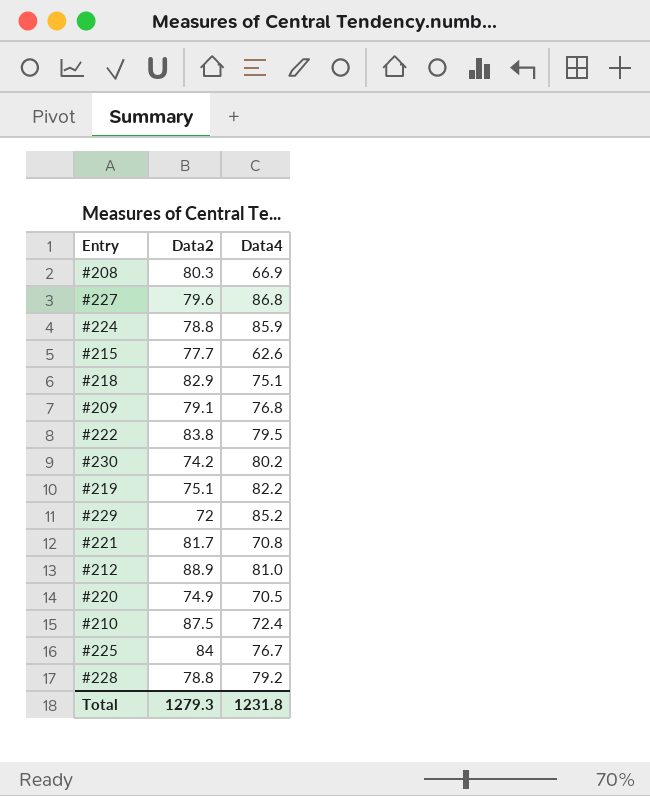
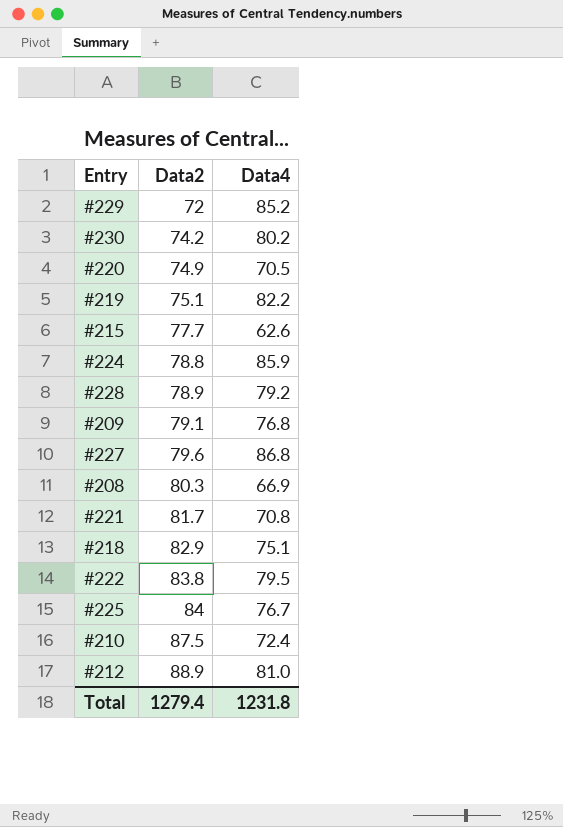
row order: none -> Data2 ascending
#228 | Data2: 78.8 -> 78.9
Total | Data2: 1279.3 -> 1279.4

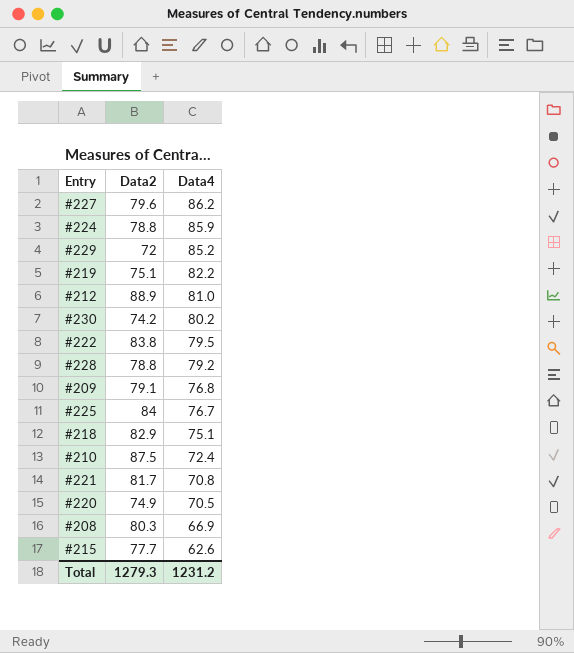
row order: Data2 ascending -> Data4 descending
#227 | Data4: 86.8 -> 86.2
#228 | Data2: 78.9 -> 78.8
Total | Data2: 1279.4 -> 1279.3
Total | Data4: 1231.8 -> 1231.2

